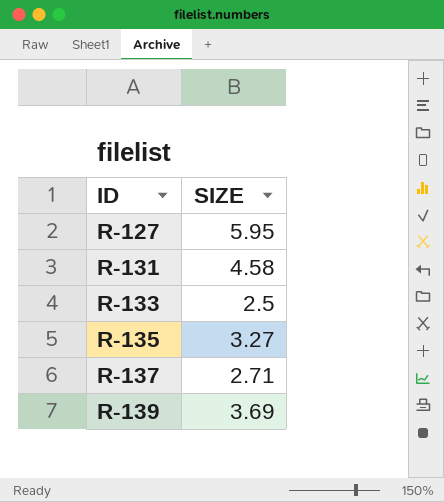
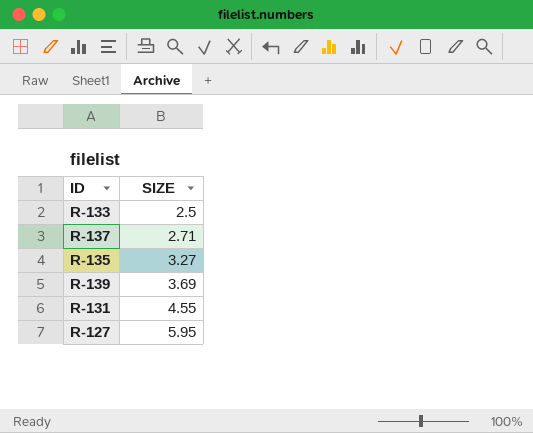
row order: ID ascending -> SIZE ascending
R-131 | SIZE: 4.58 -> 4.55

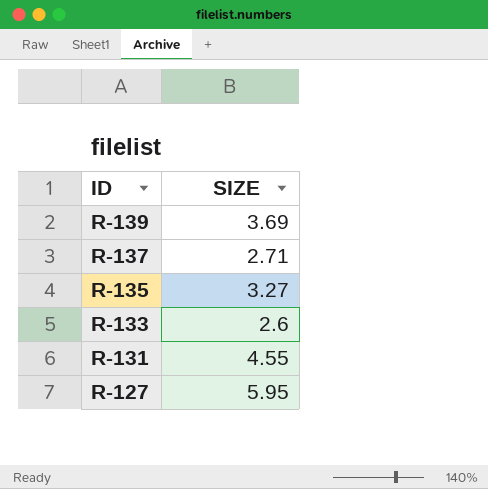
row order: SIZE ascending -> ID descending
R-133 | SIZE: 2.5 -> 2.6

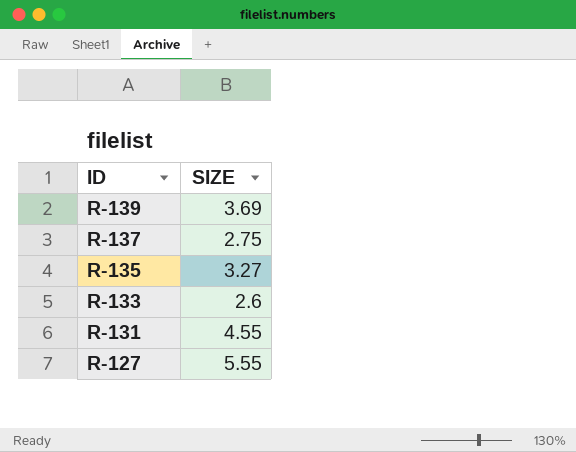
R-137 | SIZE: 2.71 -> 2.75
R-127 | SIZE: 5.95 -> 5.55

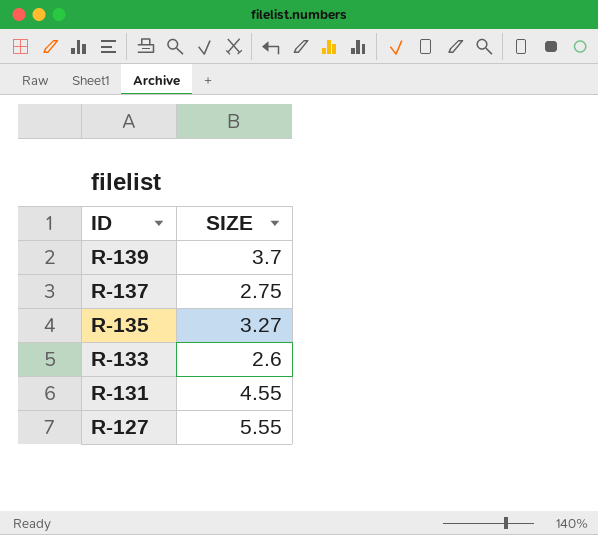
R-139 | SIZE: 3.69 -> 3.7

